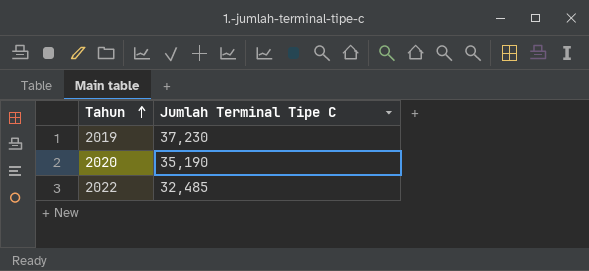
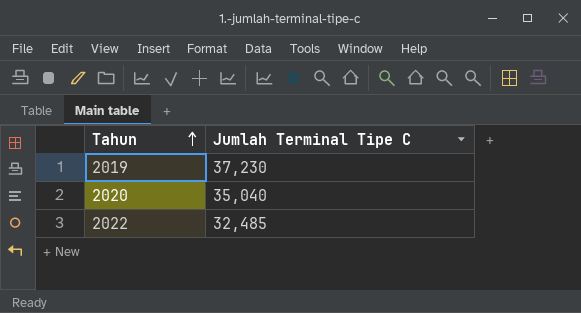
2020 | Jumlah Terminal Tipe C: 35,190 -> 35,040

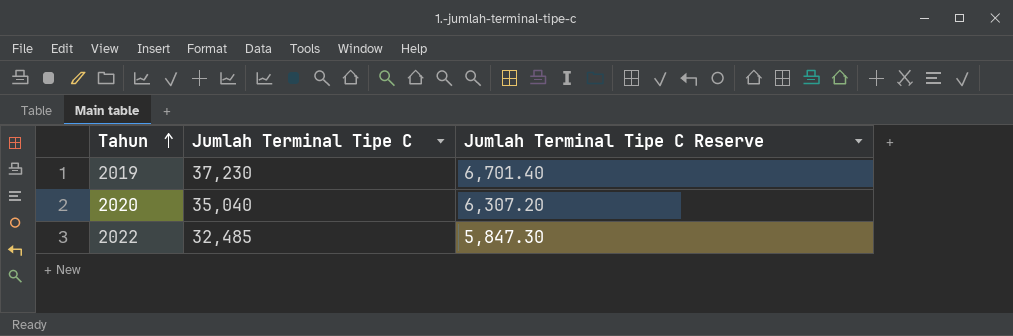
column Jumlah Terminal Tipe C Reserve | formula: none -> [Jumlah Terminal Tipe C] * 0.18

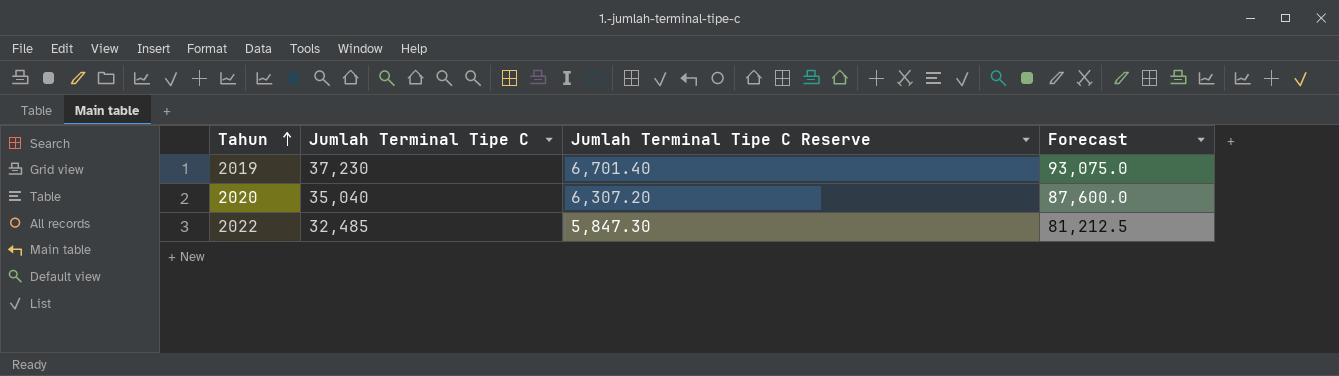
column Forecast | formula: none -> [Jumlah Terminal Tipe C] * 2.5

